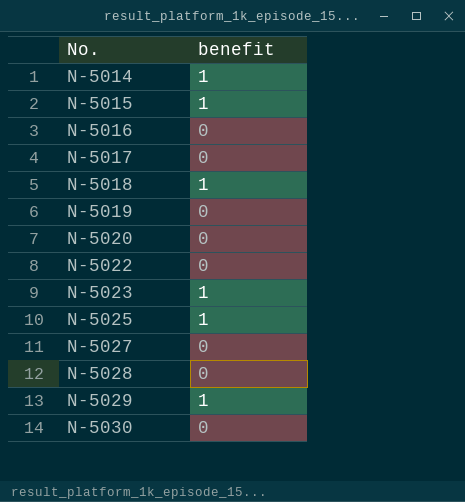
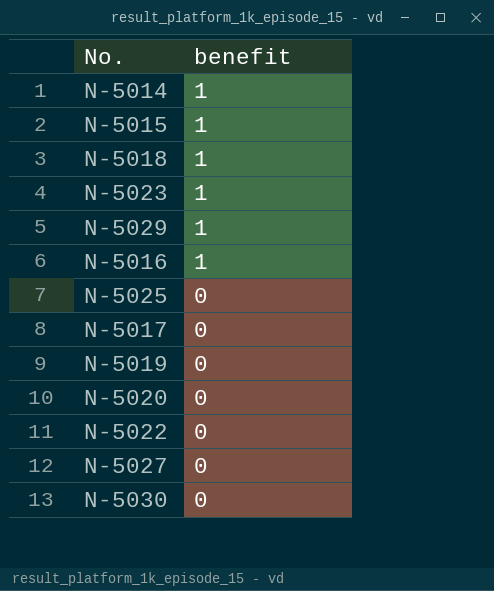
row order: No. ascending -> benefit descending
row N-5028: 0 -> none
N-5016 | benefit: 0 -> 1
N-5025 | benefit: 1 -> 0

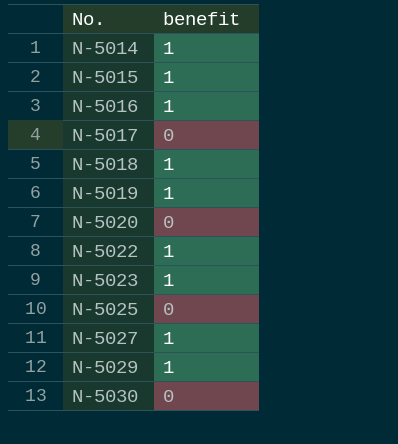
row order: benefit descending -> No. ascending
N-5019 | benefit: 0 -> 1
N-5022 | benefit: 0 -> 1
N-5027 | benefit: 0 -> 1

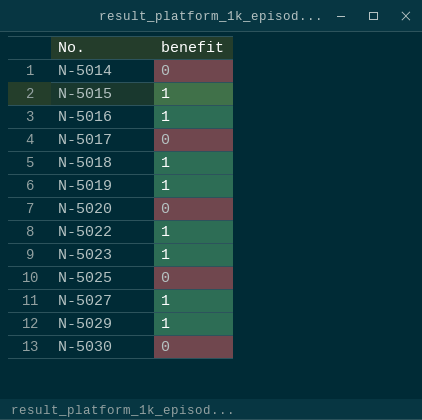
N-5014 | benefit: 1 -> 0

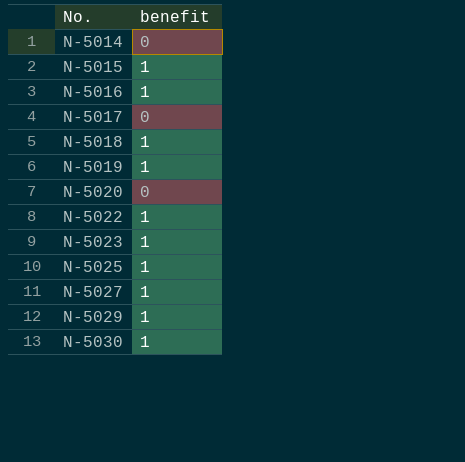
N-5025 | benefit: 0 -> 1
N-5030 | benefit: 0 -> 1

